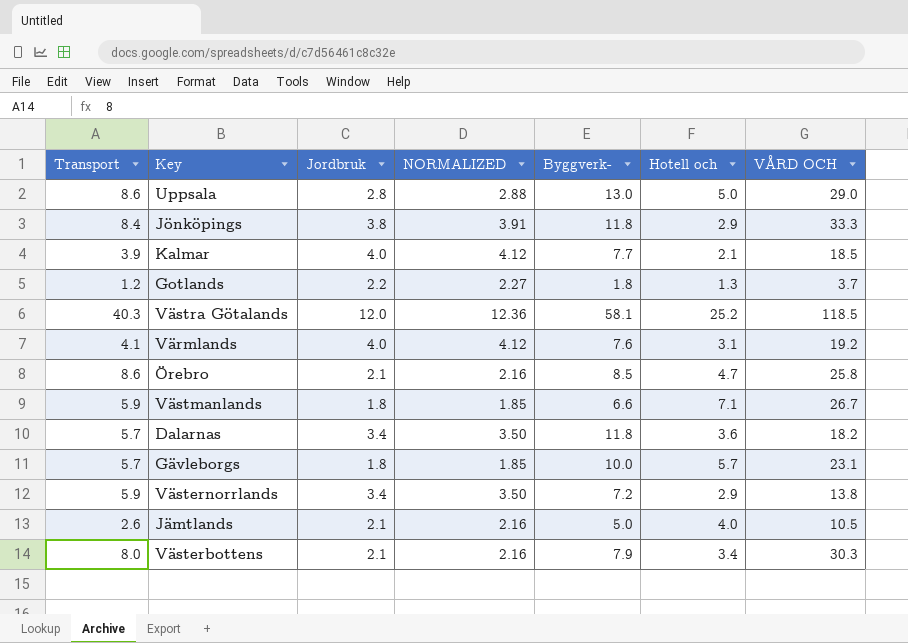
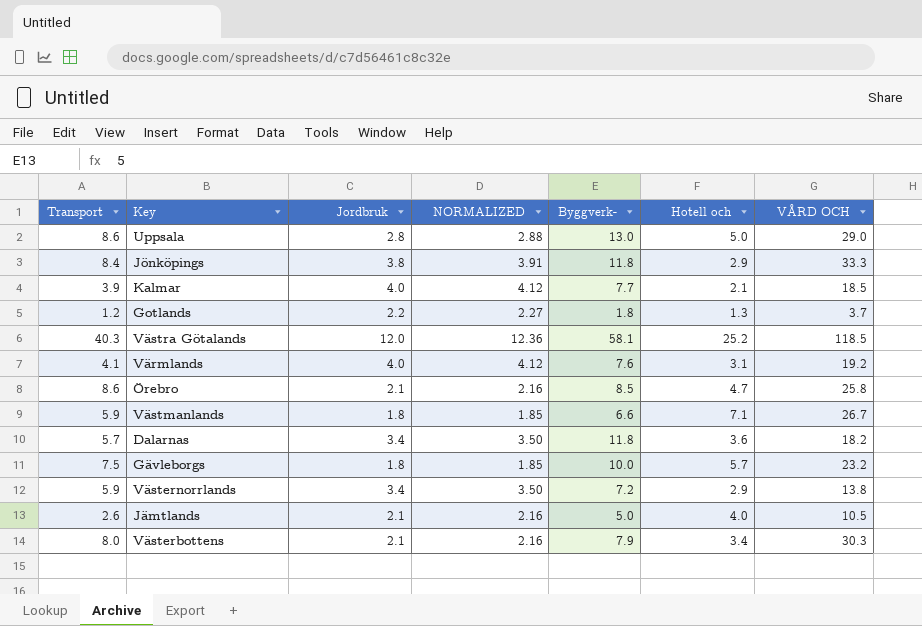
Gävleborgs | Transport: 5.7 -> 7.5
Gävleborgs | VÅRD OCH: 23.1 -> 23.2

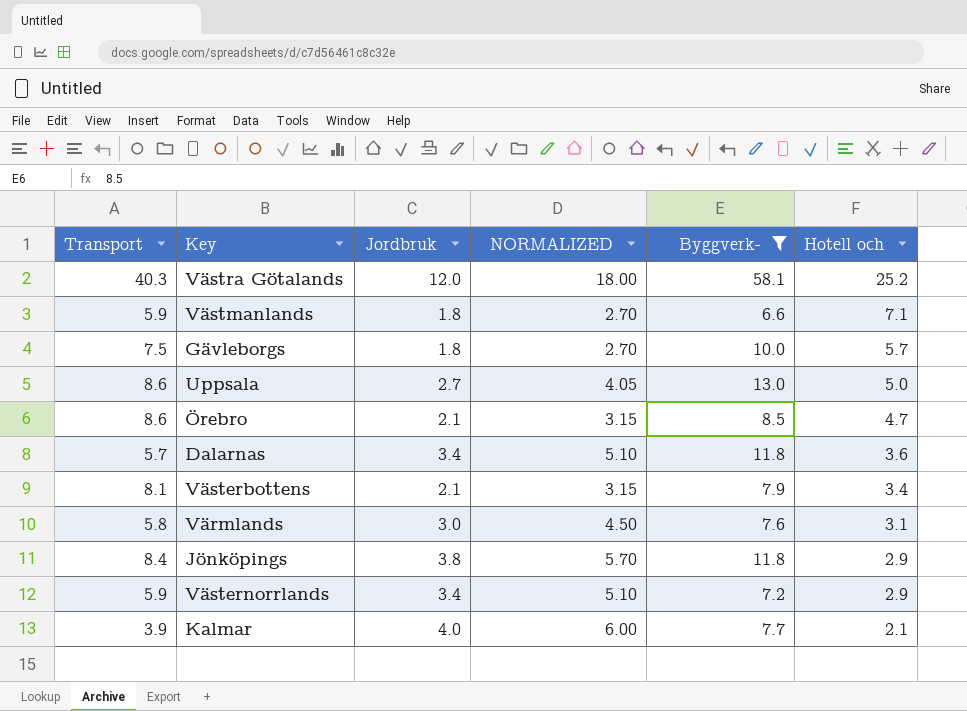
filter: none -> Byggverk- >= 6.6
row order: none -> Hotell och descending
column VÅRD OCH | position: 7 -> none
column NORMALIZED | formula: [Jordbruk] * 1.03 -> [Jordbruk] * 1.5
Uppsala | Jordbruk: 2.8 -> 2.7
Västerbottens | Transport: 8.0 -> 8.1
Värmlands | Transport: 4.1 -> 5.8
Värmlands | Jordbruk: 4.0 -> 3.0

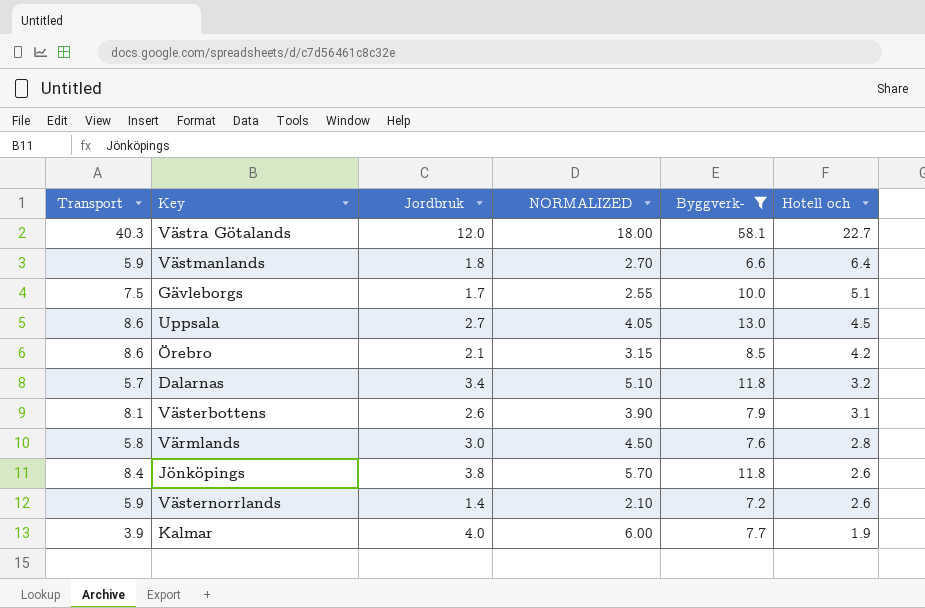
Västra Götalands | Hotell och: 25.2 -> 22.7
Västmanlands | Hotell och: 7.1 -> 6.4
Gävleborgs | Jordbruk: 1.8 -> 1.7
Gävleborgs | NORMALIZED: 2.70 -> 2.55
Gävleborgs | Hotell och: 5.7 -> 5.1
Uppsala | Hotell och: 5.0 -> 4.5
Örebro | Hotell och: 4.7 -> 4.2
Dalarnas | Hotell och: 3.6 -> 3.2
Västerbottens | Jordbruk: 2.1 -> 2.6
Västerbottens | NORMALIZED: 3.15 -> 3.90
Västerbottens | Hotell och: 3.4 -> 3.1
Värmlands | Hotell och: 3.1 -> 2.8
Jönköpings | Hotell och: 2.9 -> 2.6
Västernorrlands | Jordbruk: 3.4 -> 1.4
Västernorrlands | NORMALIZED: 5.10 -> 2.10
Västernorrlands | Hotell och: 2.9 -> 2.6
Kalmar | Hotell och: 2.1 -> 1.9

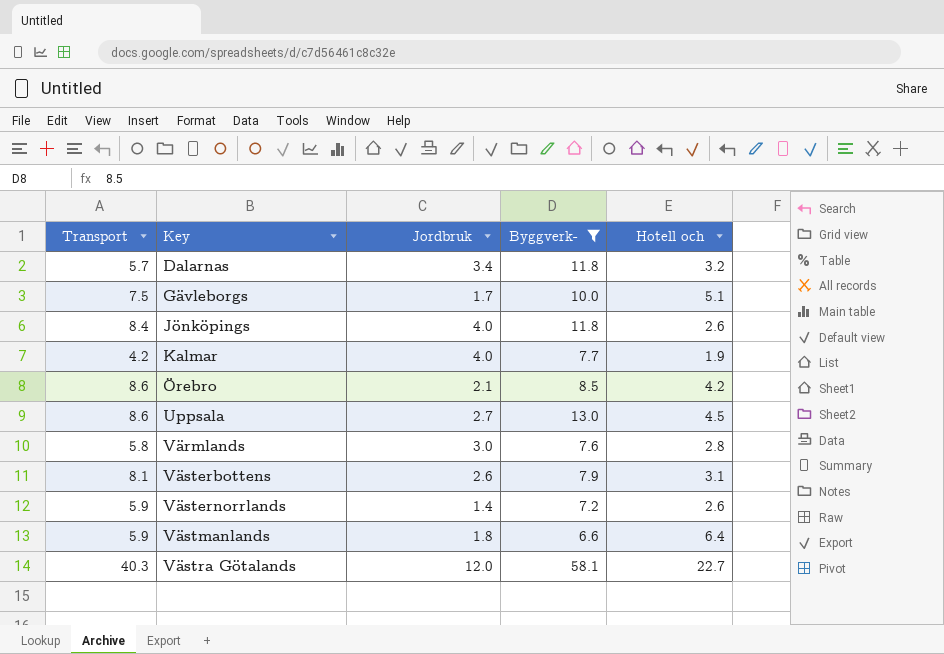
row order: Hotell och descending -> Key ascending
column NORMALIZED | formula: [Jordbruk] * 1.5 -> none
Jönköpings | Jordbruk: 3.8 -> 4.0
Kalmar | Transport: 3.9 -> 4.2

